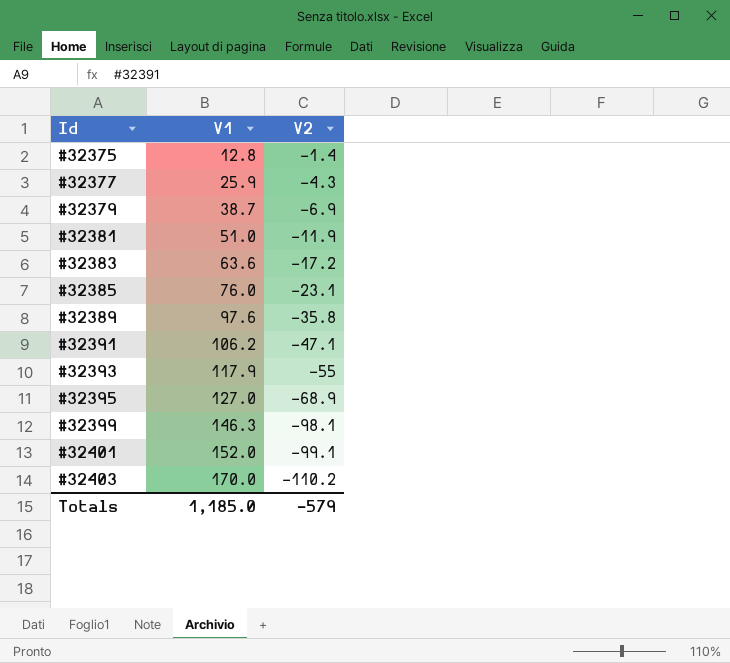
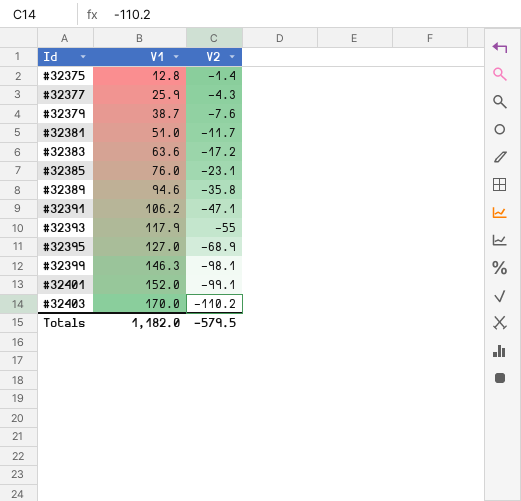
#32379 | V2: -6.9 -> -7.6
#32381 | V2: -11.9 -> -11.7
#32389 | V1: 97.6 -> 94.6
Totals | V1: 1,185.0 -> 1,182.0
Totals | V2: -579 -> -579.5

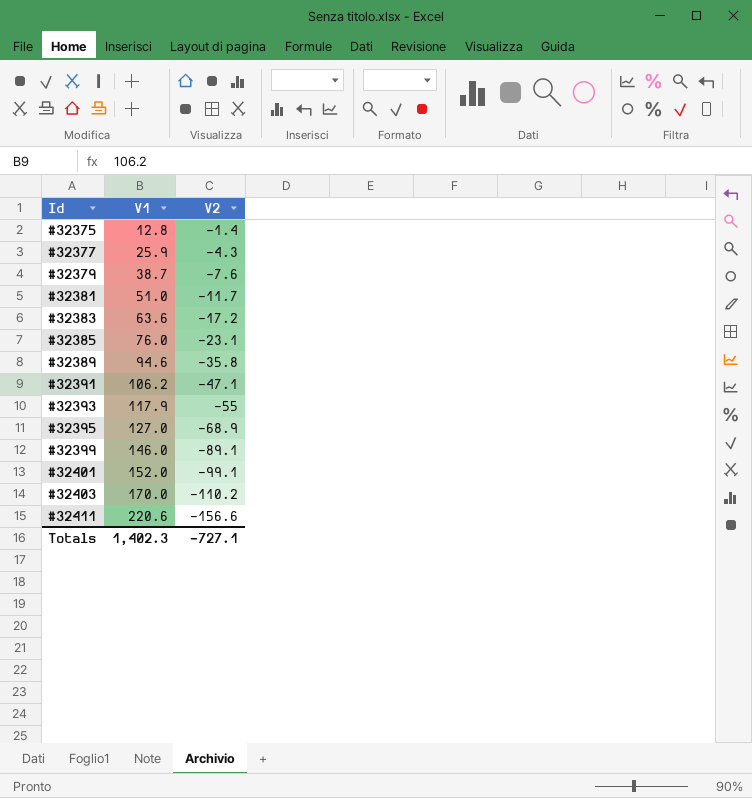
#32399 | V1: 146.3 -> 146.0
#32399 | V2: -98.1 -> -89.1
row #32411: none -> 220.6 | -156.6
Totals | V1: 1,182.0 -> 1,402.3
Totals | V2: -579.5 -> -727.1

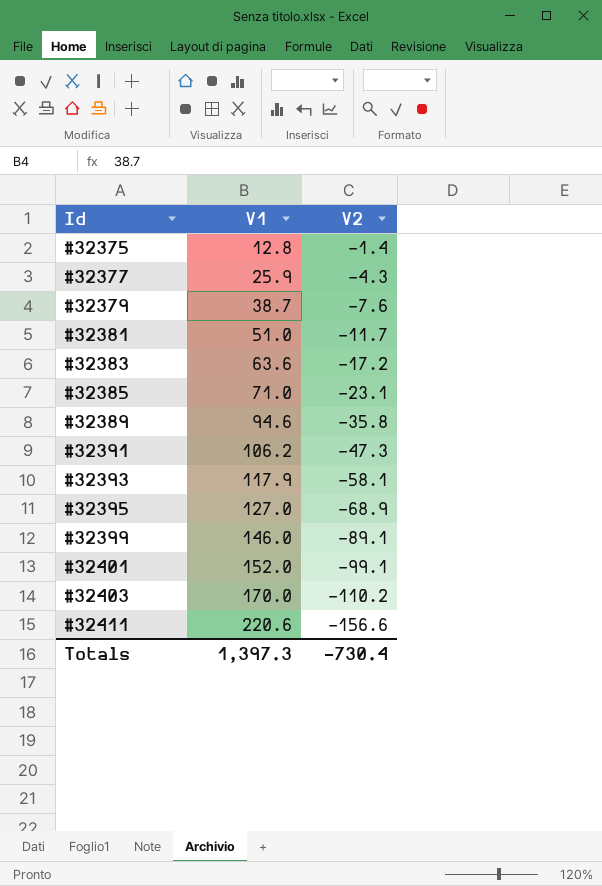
#32385 | V1: 76.0 -> 71.0
#32391 | V2: -47.1 -> -47.3
#32393 | V2: -55 -> -58.1
Totals | V1: 1,402.3 -> 1,397.3
Totals | V2: -727.1 -> -730.4

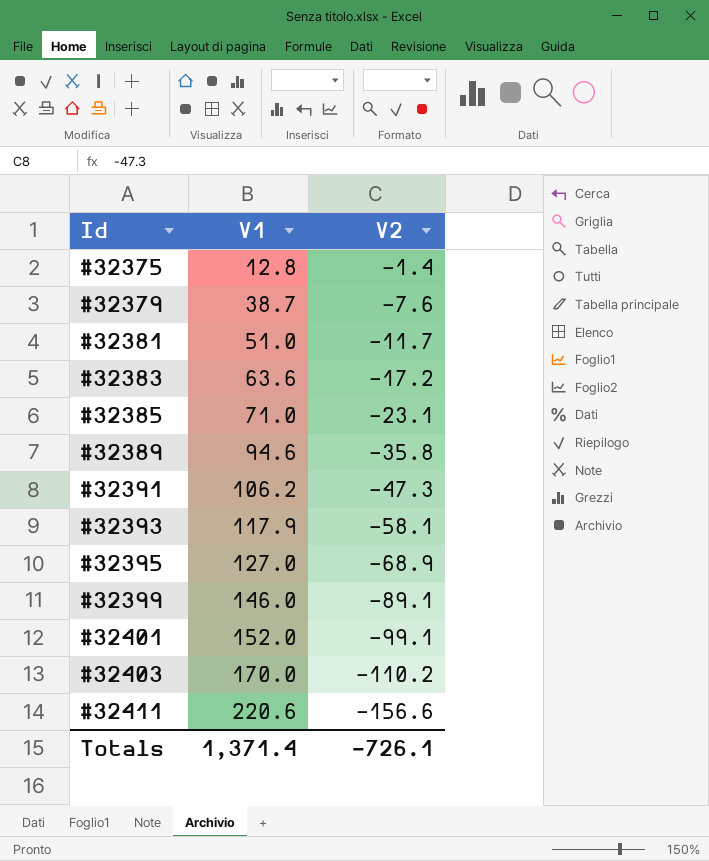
row #32377: 25.9 | -4.3 -> none
Totals | V1: 1,397.3 -> 1,371.4
Totals | V2: -730.4 -> -726.1

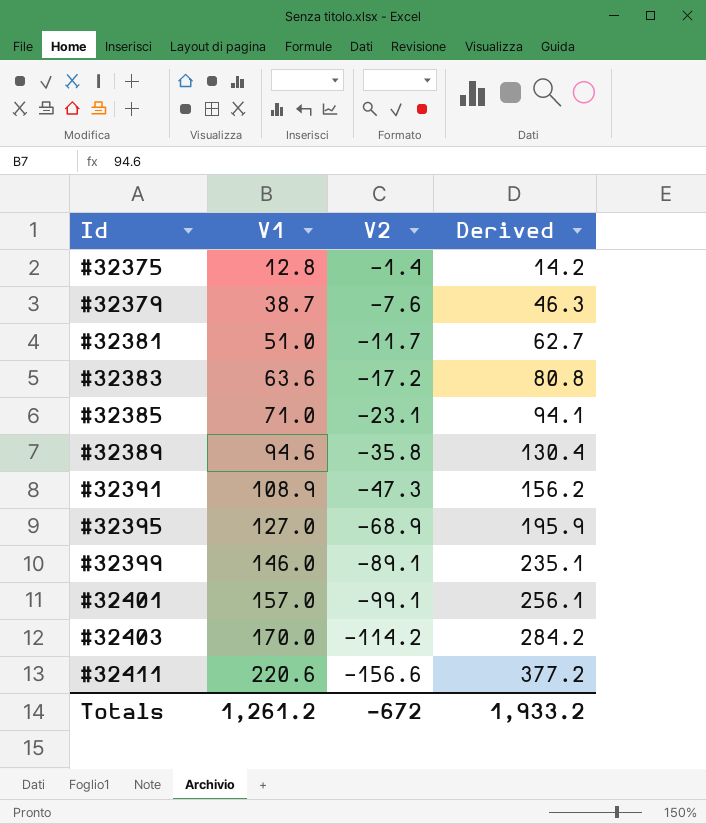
column Derived | formula: none -> [V1] - [V2]
row #32393: 117.9 | -58.1 -> none
#32391 | V1: 106.2 -> 108.9
#32401 | V1: 152.0 -> 157.0
#32403 | V2: -110.2 -> -114.2
Totals | V1: 1,371.4 -> 1,261.2
Totals | V2: -726.1 -> -672

